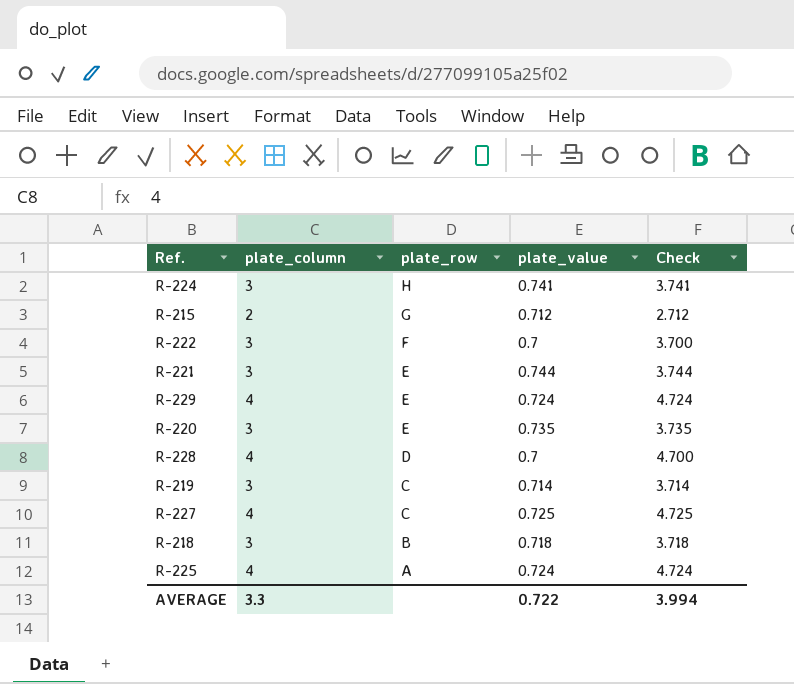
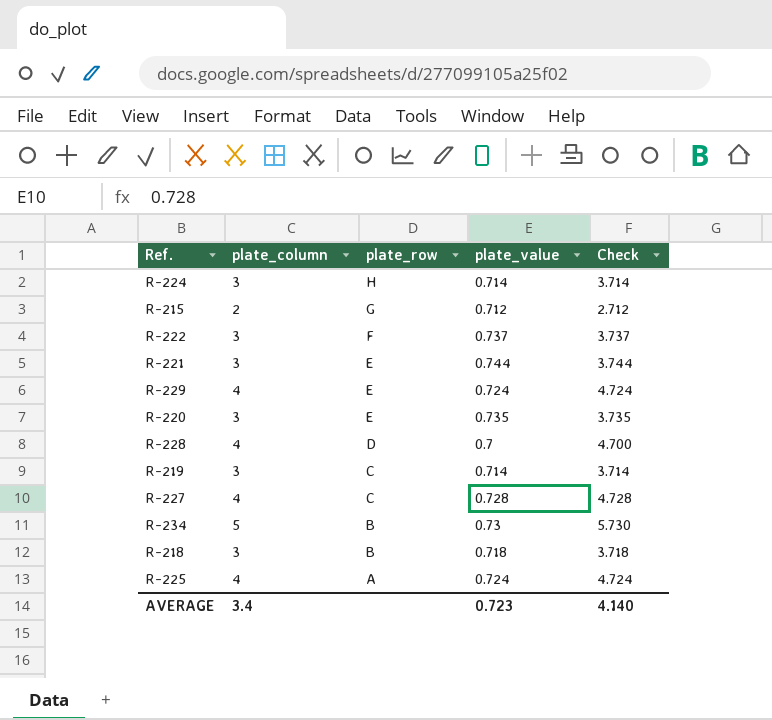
R-224 | plate_value: 0.741 -> 0.714
R-224 | Check: 3.741 -> 3.714
R-222 | plate_value: 0.7 -> 0.737
R-222 | Check: 3.700 -> 3.737
R-227 | plate_value: 0.725 -> 0.728
R-227 | Check: 4.725 -> 4.728
row R-234: none -> 5 | B | 0.73 | 5.730
AVERAGE | plate_column: 3.3 -> 3.4
AVERAGE | plate_value: 0.722 -> 0.723
AVERAGE | Check: 3.994 -> 4.140

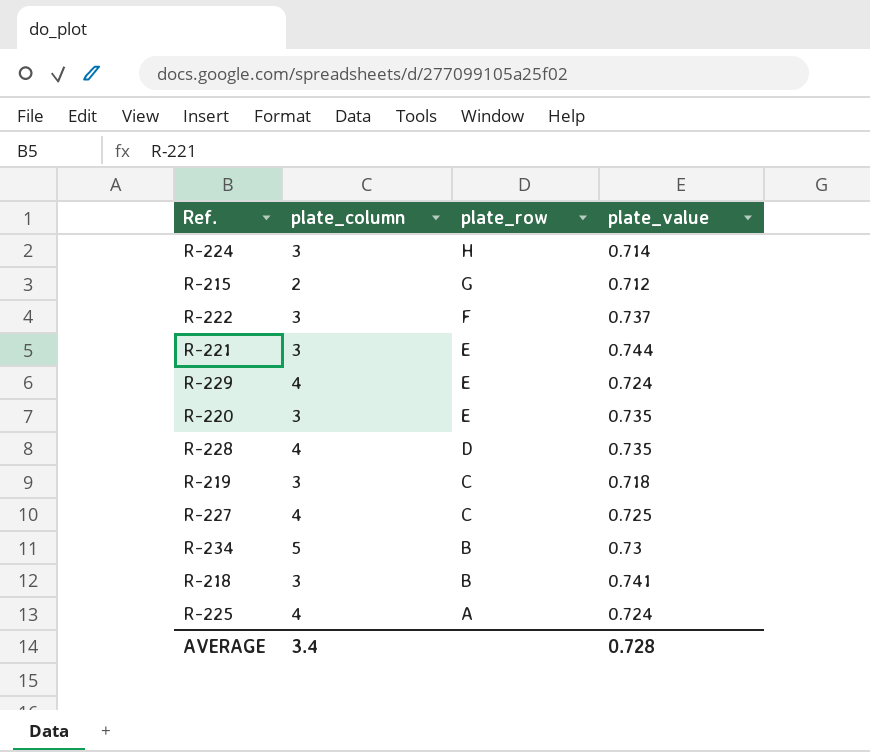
column Check | formula: [plate_column] + [plate_value] -> none
R-228 | plate_value: 0.7 -> 0.735
R-219 | plate_value: 0.714 -> 0.718
R-227 | plate_value: 0.728 -> 0.725
R-218 | plate_value: 0.718 -> 0.741
AVERAGE | plate_value: 0.723 -> 0.728

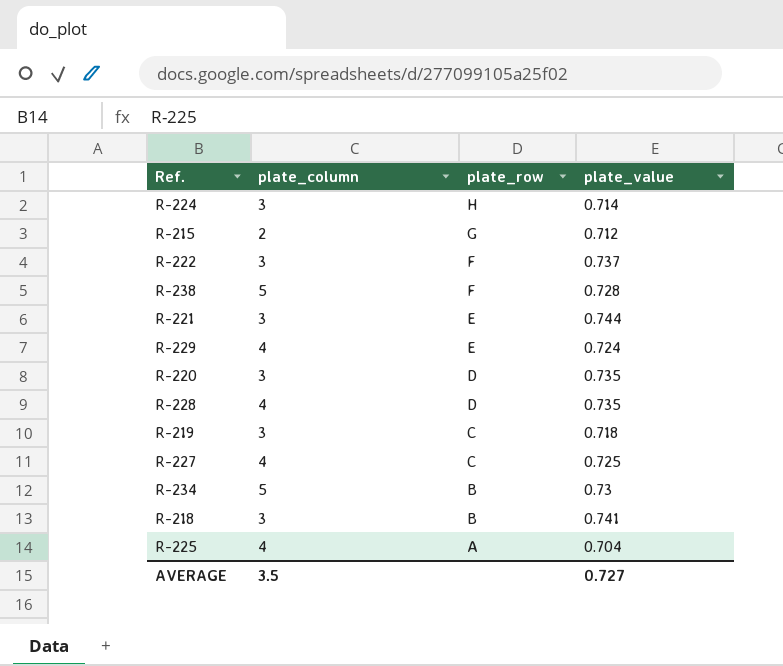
row R-238: none -> 5 | F | 0.728
R-220 | plate_row: E -> D
R-225 | plate_value: 0.724 -> 0.704
AVERAGE | plate_column: 3.4 -> 3.5
AVERAGE | plate_value: 0.728 -> 0.727

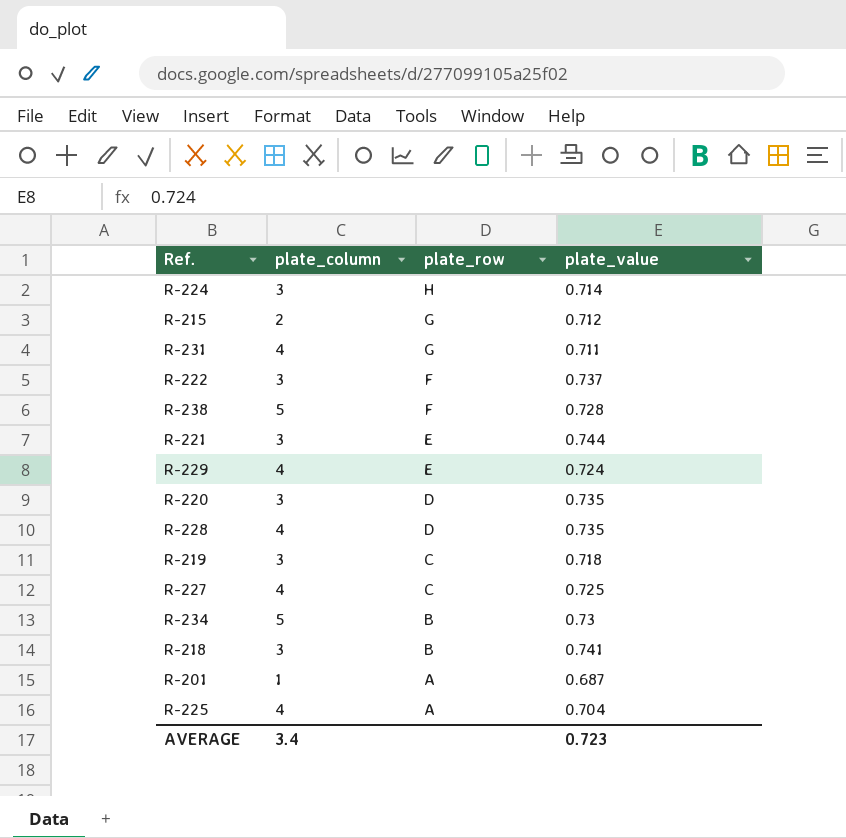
row R-231: none -> 4 | G | 0.711
row R-201: none -> 1 | A | 0.687
AVERAGE | plate_column: 3.5 -> 3.4
AVERAGE | plate_value: 0.727 -> 0.723

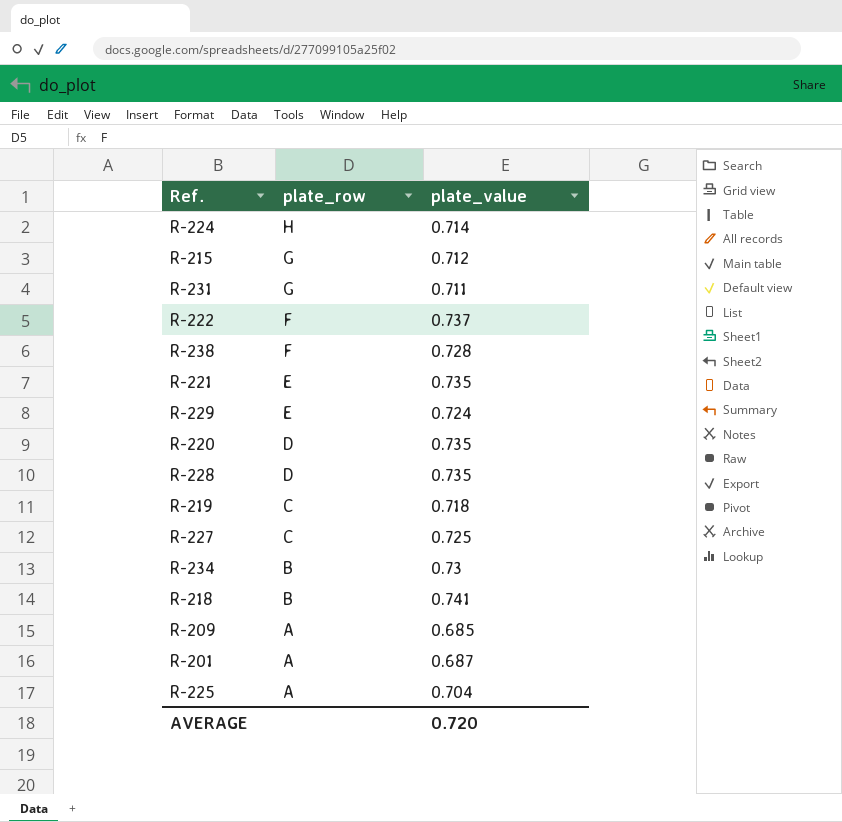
column plate_column | position: 2 -> none
R-221 | plate_value: 0.744 -> 0.735
row R-209: none -> A | 0.685
AVERAGE | plate_value: 0.723 -> 0.720

